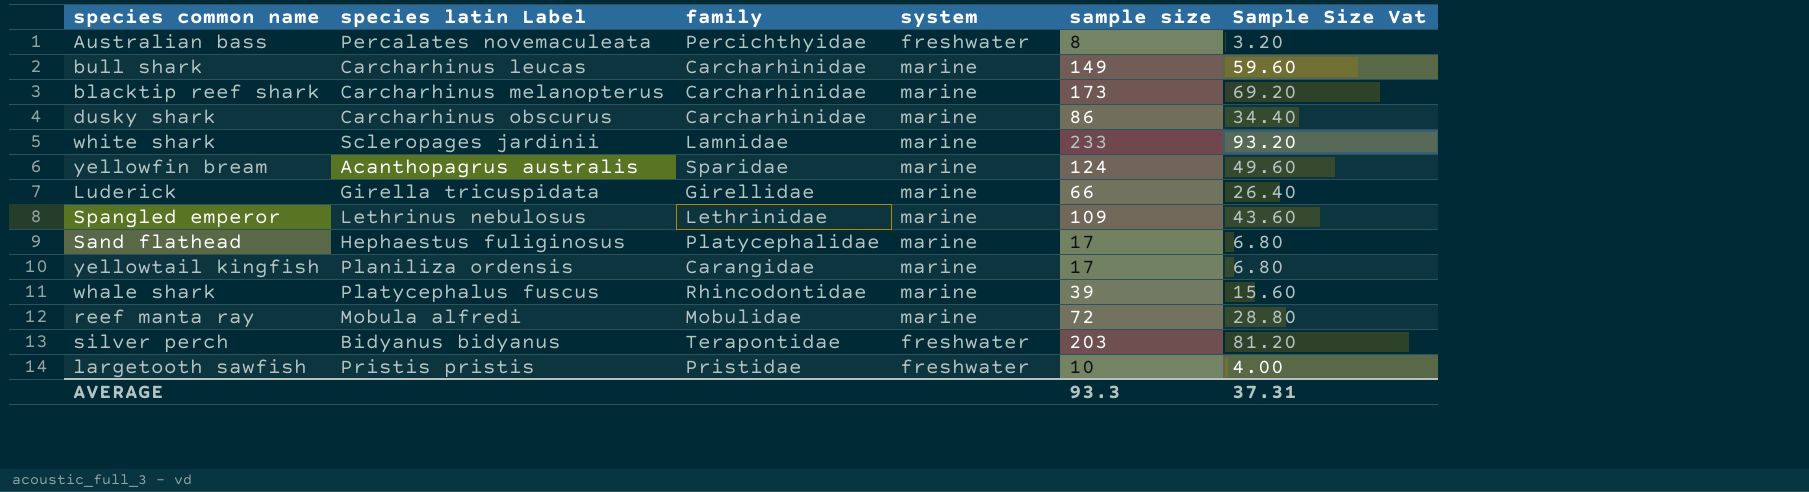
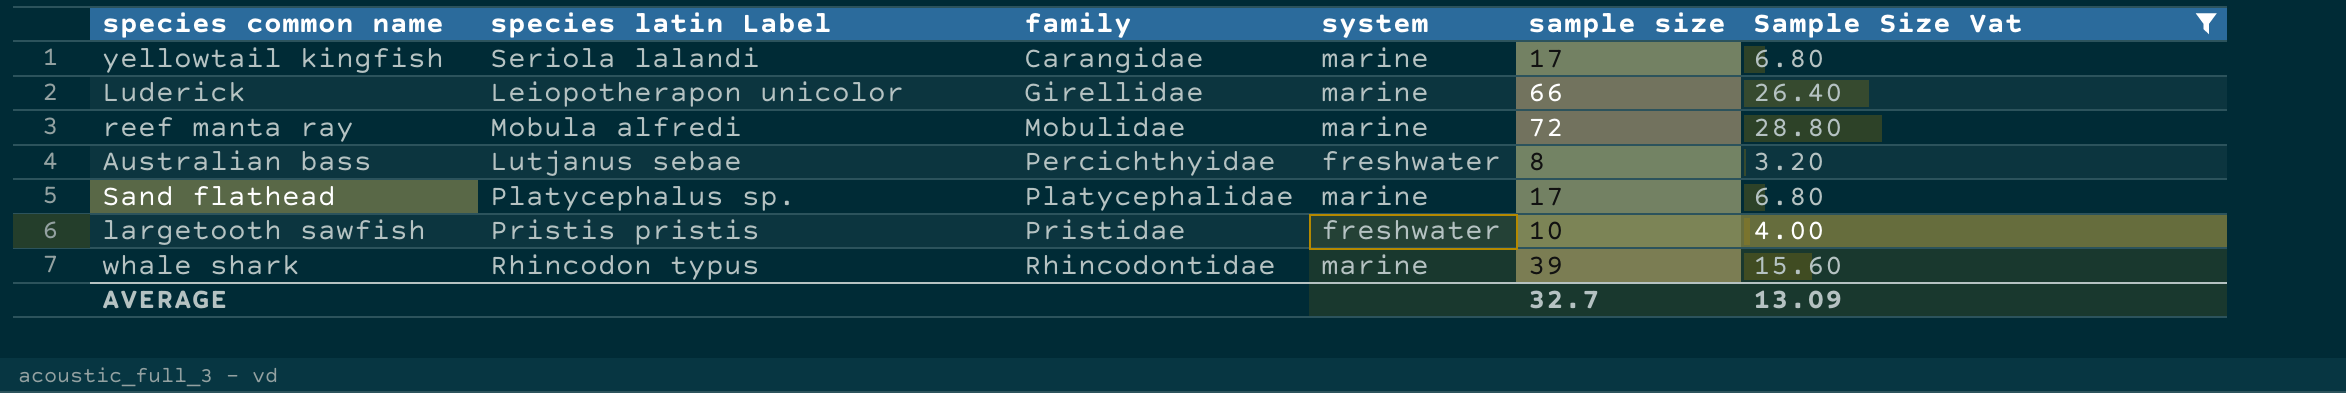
filter: none -> Sample Size Vat <= 28.80
row order: none -> family ascending
yellowtail kingfish | species latin Label: Planiliza ordensis -> Seriola lalandi
Luderick | species latin Label: Girella tricuspidata -> Leiopotherapon unicolor
Australian bass | species latin Label: Percalates novemaculeata -> Lutjanus sebae
Sand flathead | species latin Label: Hephaestus fuliginosus -> Platycephalus sp.
whale shark | species latin Label: Platycephalus fuscus -> Rhincodon typus
AVERAGE | sample size: 93.3 -> 32.7
AVERAGE | Sample Size Vat: 37.31 -> 13.09

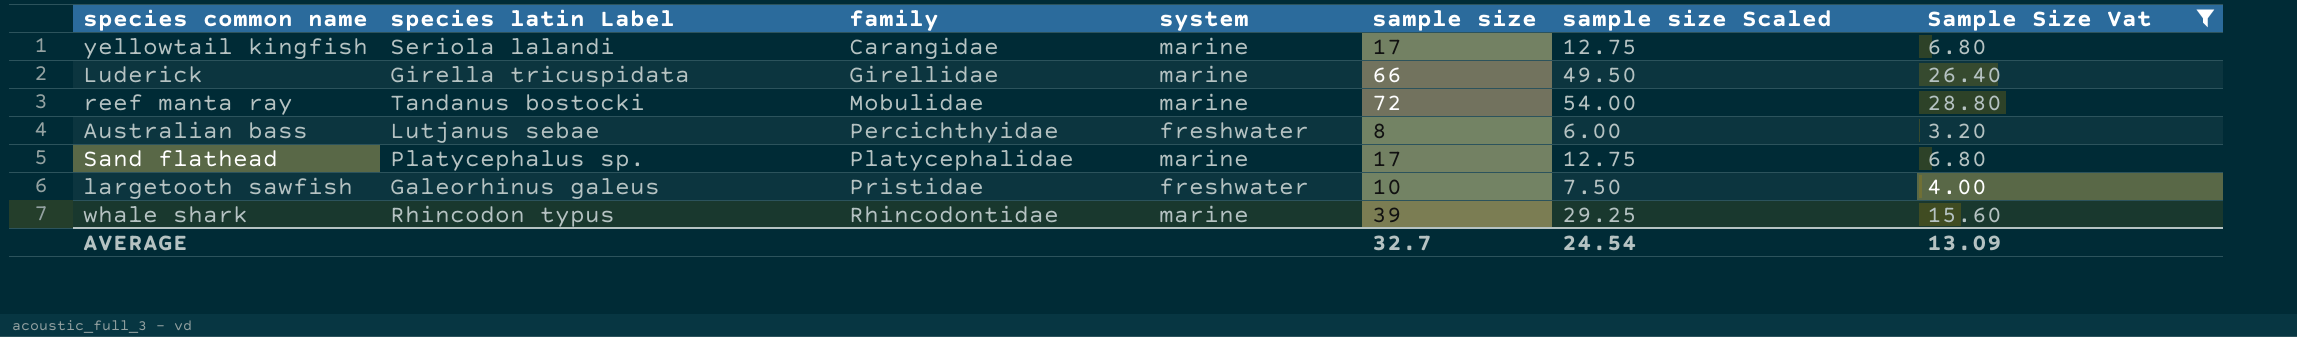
column sample size Scaled | formula: none -> [sample size] * 0.75
Luderick | species latin Label: Leiopotherapon unicolor -> Girella tricuspidata
reef manta ray | species latin Label: Mobula alfredi -> Tandanus bostocki
largetooth sawfish | species latin Label: Pristis pristis -> Galeorhinus galeus

